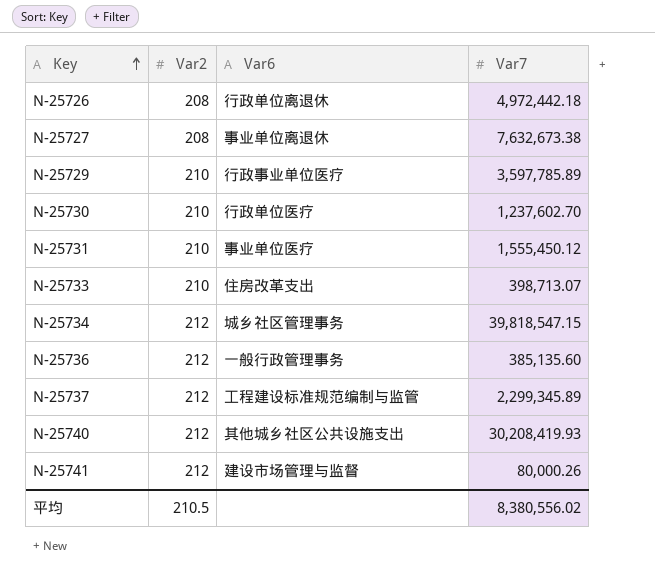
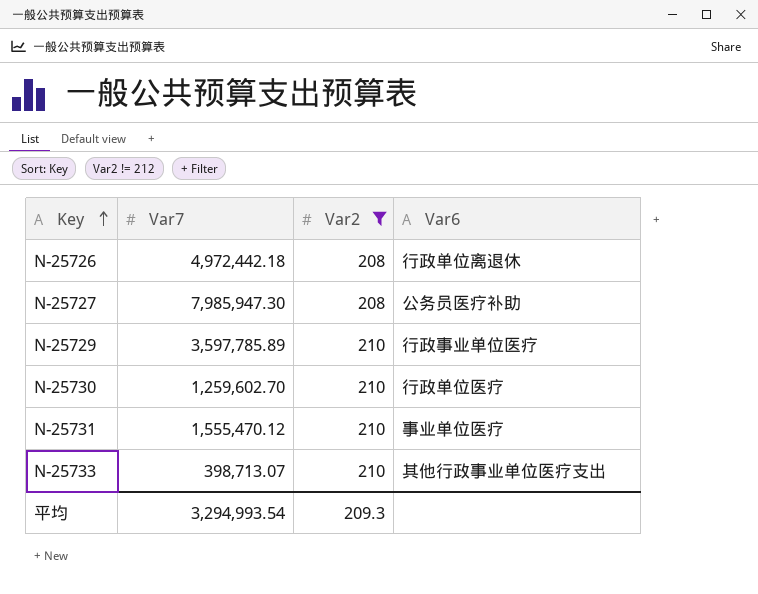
filter: none -> Var2 != 212
column Var7 | position: 4 -> 2
N-25727 | Var7: 7,632,673.38 -> 7,985,947.30
N-25727 | Var6: 事业单位离退休 -> 公务员医疗补助
N-25730 | Var7: 1,237,602.70 -> 1,259,602.70
N-25731 | Var7: 1,555,450.12 -> 1,555,470.12
N-25733 | Var6: 住房改革支出 -> 其他行政事业单位医疗支出
平均 | Var7: 8,380,556.02 -> 3,294,993.54
平均 | Var2: 210.5 -> 209.3

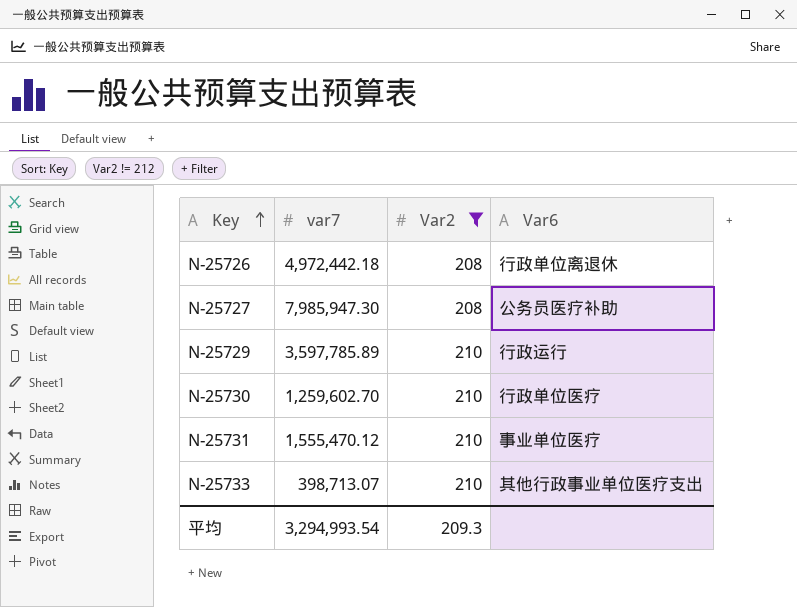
column name: Var7 -> var7
N-25729 | Var6: 行政事业单位医疗 -> 行政运行

